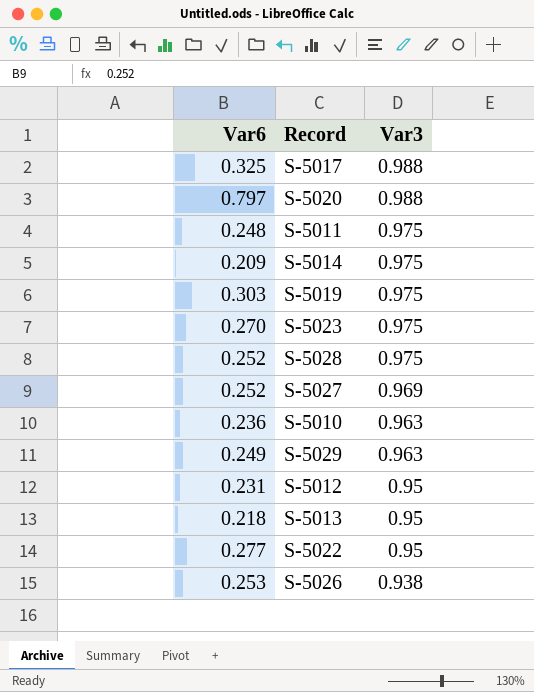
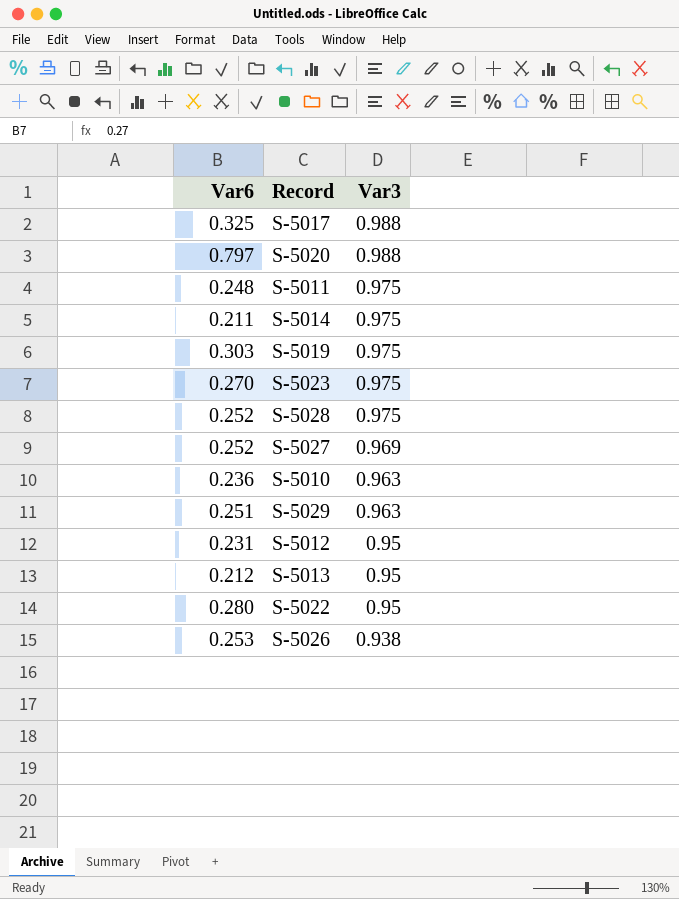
S-5014 | Var6: 0.209 -> 0.211
S-5029 | Var6: 0.249 -> 0.251
S-5013 | Var6: 0.218 -> 0.212
S-5022 | Var6: 0.277 -> 0.280

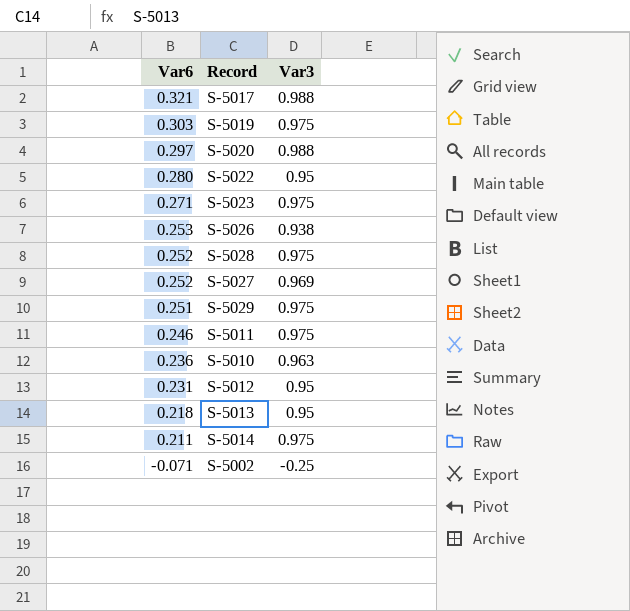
row order: Var3 descending -> Var6 descending
S-5017 | Var6: 0.325 -> 0.321
S-5020 | Var6: 0.797 -> 0.297
S-5023 | Var6: 0.270 -> 0.271
S-5029 | Var3: 0.963 -> 0.975
S-5011 | Var6: 0.248 -> 0.246
S-5013 | Var6: 0.212 -> 0.218
row S-5002: none -> -0.071 | -0.25

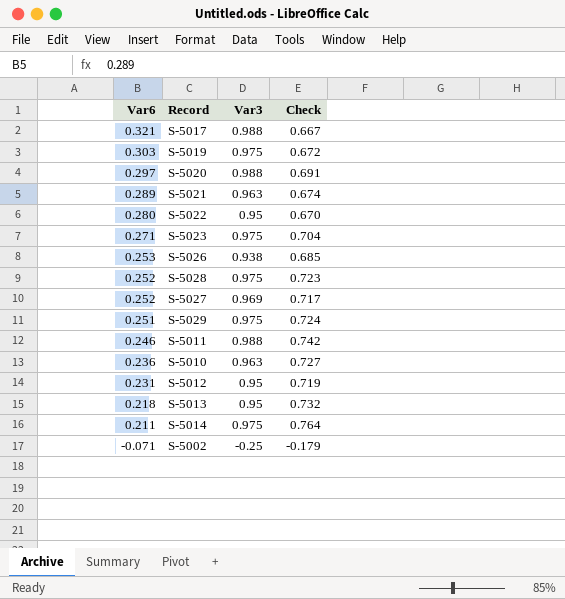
column Check | formula: none -> [Var3] - [Var6]
row S-5021: none -> 0.289 | 0.963 | 0.674
S-5011 | Var3: 0.975 -> 0.988

